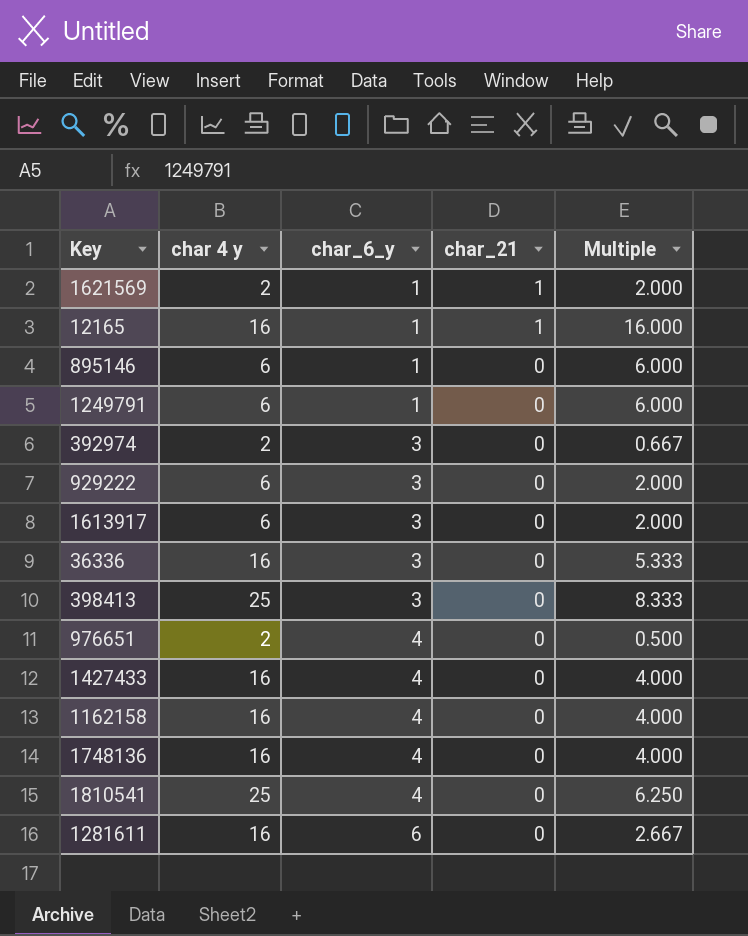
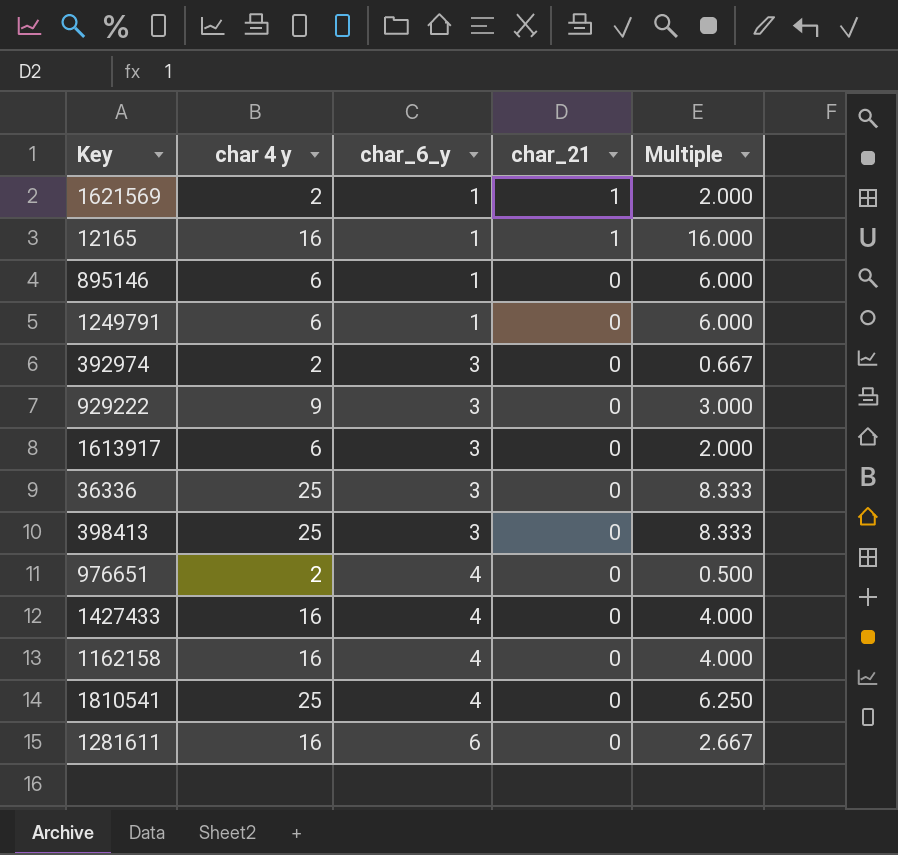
row 1748136: 16 | 4 | 0 | 4.000 -> none
929222 | char 4 y: 6 -> 9
929222 | Multiple: 2.000 -> 3.000
36336 | char 4 y: 16 -> 25
36336 | Multiple: 5.333 -> 8.333

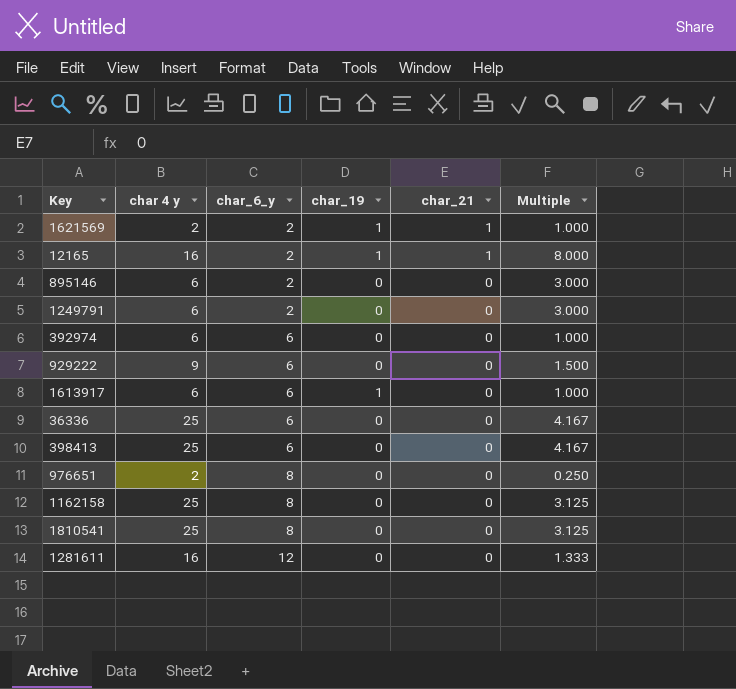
column char_19 | position: none -> 4
row 1427433: 16 | 4 | 0 | 4.000 -> none
1621569 | char_6_y: 1 -> 2
1621569 | Multiple: 2.000 -> 1.000
12165 | char_6_y: 1 -> 2
12165 | Multiple: 16.000 -> 8.000
895146 | char_6_y: 1 -> 2
895146 | Multiple: 6.000 -> 3.000
1249791 | char_6_y: 1 -> 2
1249791 | Multiple: 6.000 -> 3.000
392974 | char 4 y: 2 -> 6
392974 | char_6_y: 3 -> 6
392974 | Multiple: 0.667 -> 1.000
929222 | char_6_y: 3 -> 6
929222 | Multiple: 3.000 -> 1.500
1613917 | char_6_y: 3 -> 6
1613917 | Multiple: 2.000 -> 1.000
36336 | char_6_y: 3 -> 6
36336 | Multiple: 8.333 -> 4.167
398413 | char_6_y: 3 -> 6
398413 | Multiple: 8.333 -> 4.167
976651 | char_6_y: 4 -> 8
976651 | Multiple: 0.500 -> 0.250
1162158 | char 4 y: 16 -> 25
1162158 | char_6_y: 4 -> 8
1162158 | Multiple: 4.000 -> 3.125
1810541 | char_6_y: 4 -> 8
1810541 | Multiple: 6.250 -> 3.125
1281611 | char_6_y: 6 -> 12
1281611 | Multiple: 2.667 -> 1.333

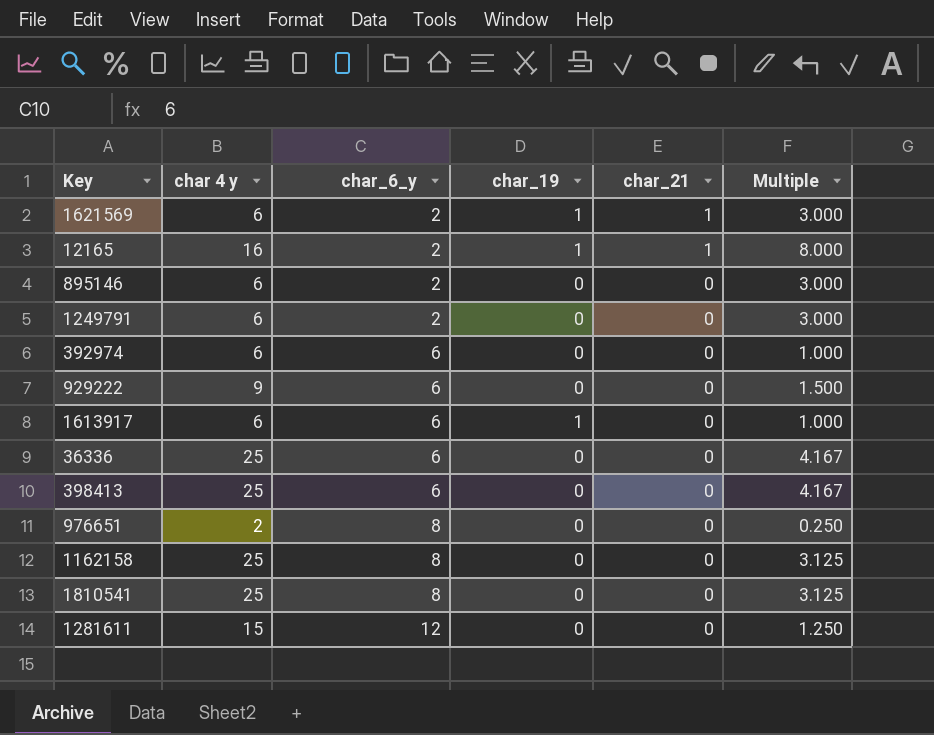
1621569 | char 4 y: 2 -> 6
1621569 | Multiple: 1.000 -> 3.000
1281611 | char 4 y: 16 -> 15
1281611 | Multiple: 1.333 -> 1.250

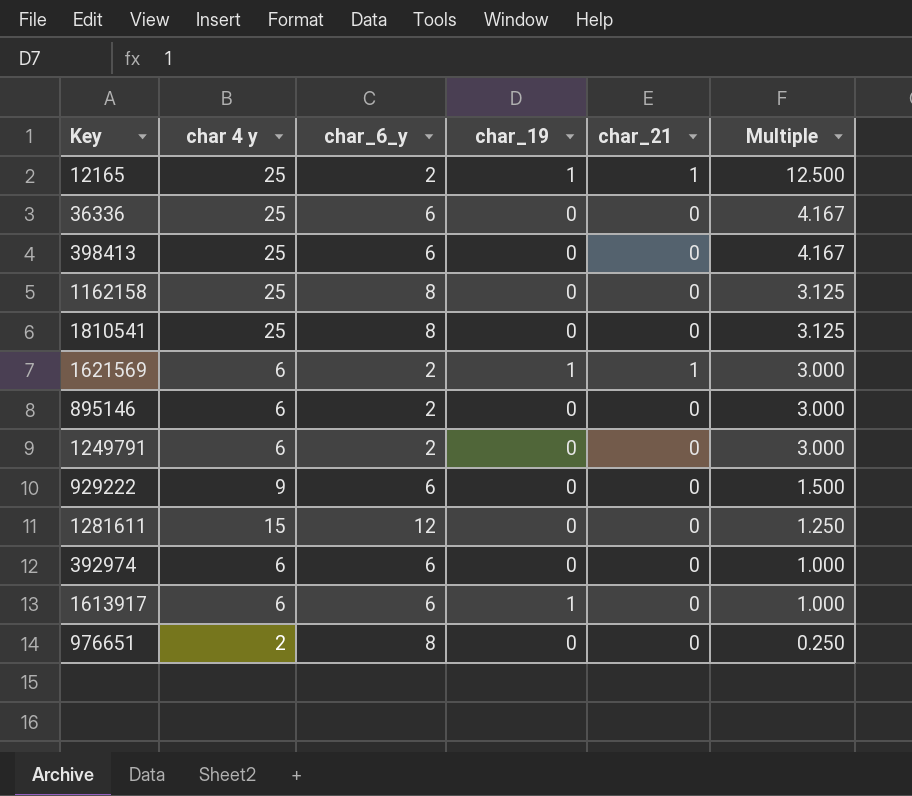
row order: char_6_y ascending -> Multiple descending
12165 | char 4 y: 16 -> 25
12165 | Multiple: 8.000 -> 12.500

